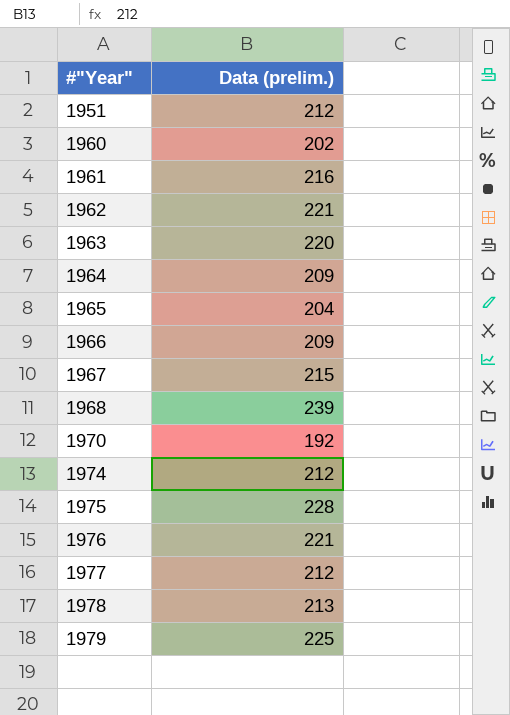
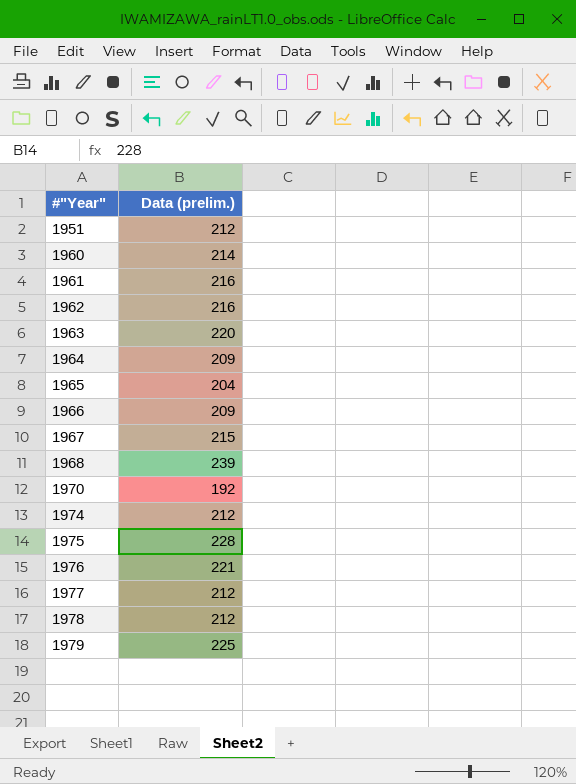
1960 | Data (prelim.): 202 -> 214
1962 | Data (prelim.): 221 -> 216
1978 | Data (prelim.): 213 -> 212

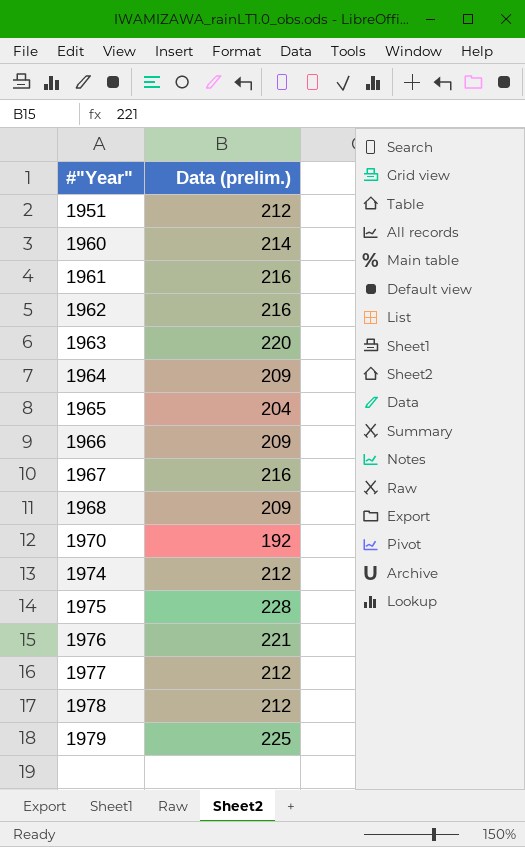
1967 | Data (prelim.): 215 -> 216
1968 | Data (prelim.): 239 -> 209

